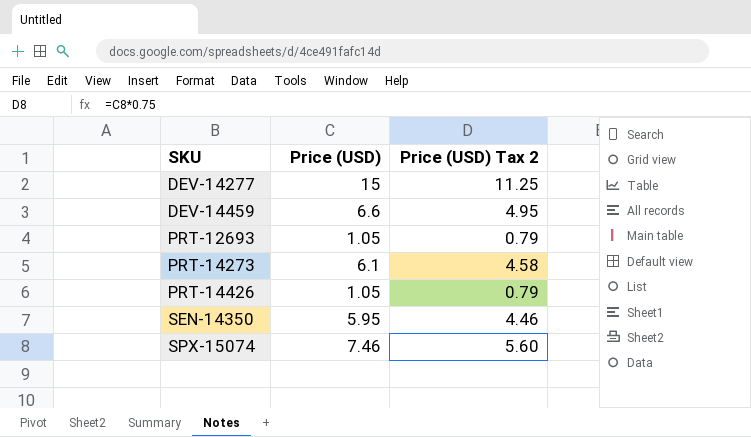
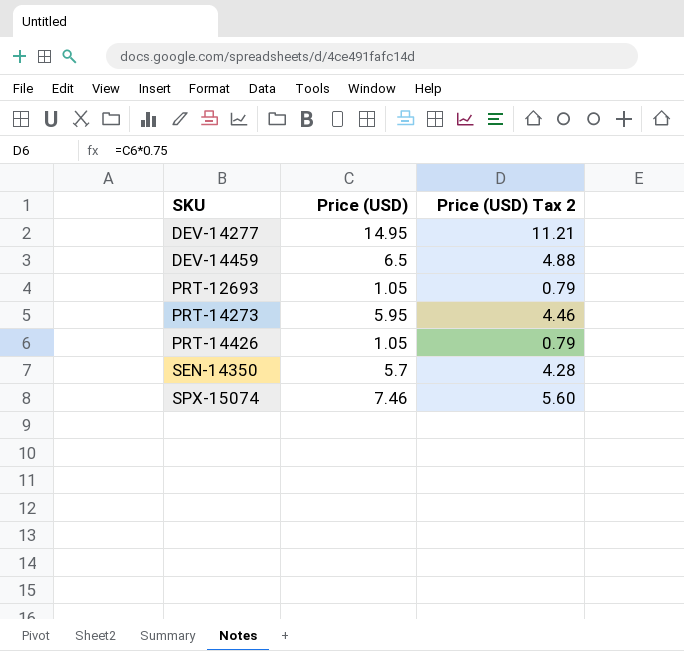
DEV-14277 | Price (USD): 15 -> 14.95
DEV-14277 | Price (USD) Tax 2: 11.25 -> 11.21
DEV-14459 | Price (USD): 6.6 -> 6.5
DEV-14459 | Price (USD) Tax 2: 4.95 -> 4.88
PRT-14273 | Price (USD): 6.1 -> 5.95
PRT-14273 | Price (USD) Tax 2: 4.58 -> 4.46
SEN-14350 | Price (USD): 5.95 -> 5.7
SEN-14350 | Price (USD) Tax 2: 4.46 -> 4.28

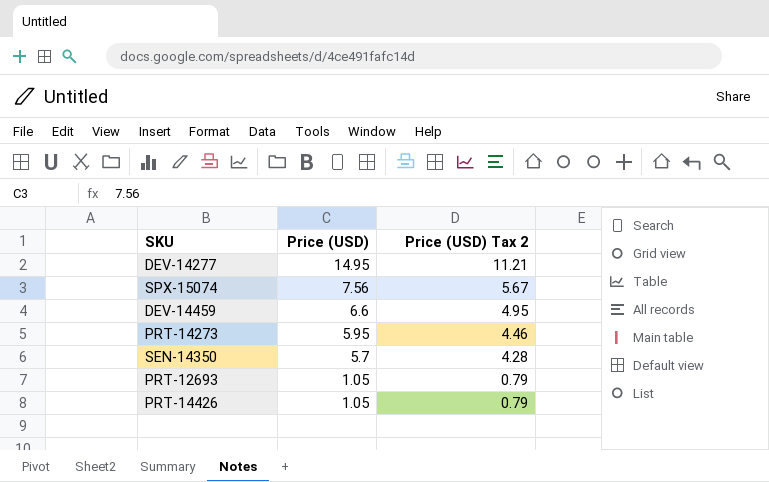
row order: SKU ascending -> Price (USD) descending
SPX-15074 | Price (USD): 7.46 -> 7.56
SPX-15074 | Price (USD) Tax 2: 5.60 -> 5.67
DEV-14459 | Price (USD): 6.5 -> 6.6
DEV-14459 | Price (USD) Tax 2: 4.88 -> 4.95

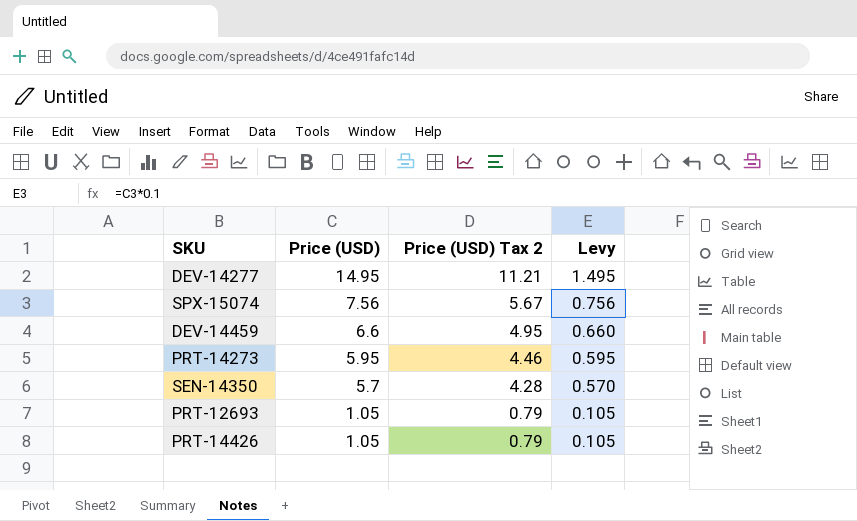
column Levy | formula: none -> [Price (USD)] * 0.1

